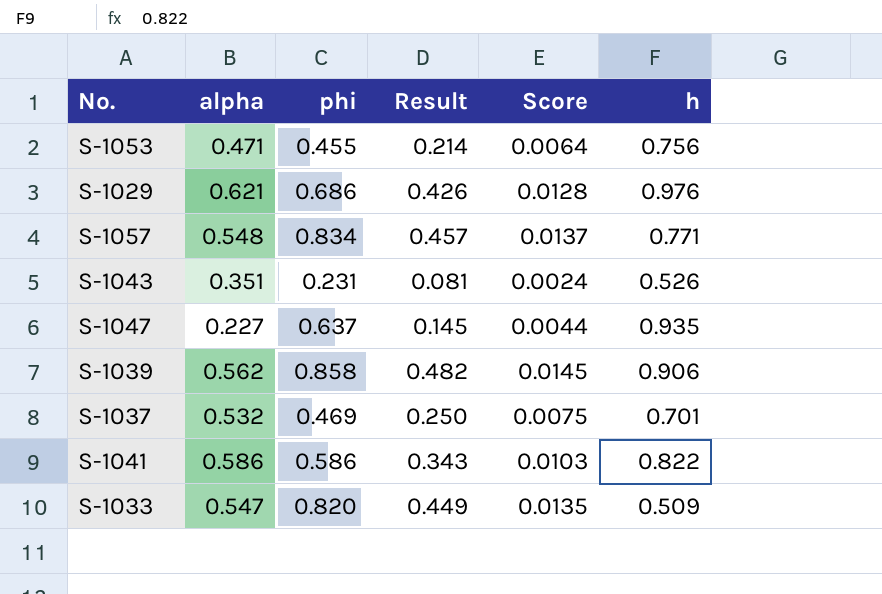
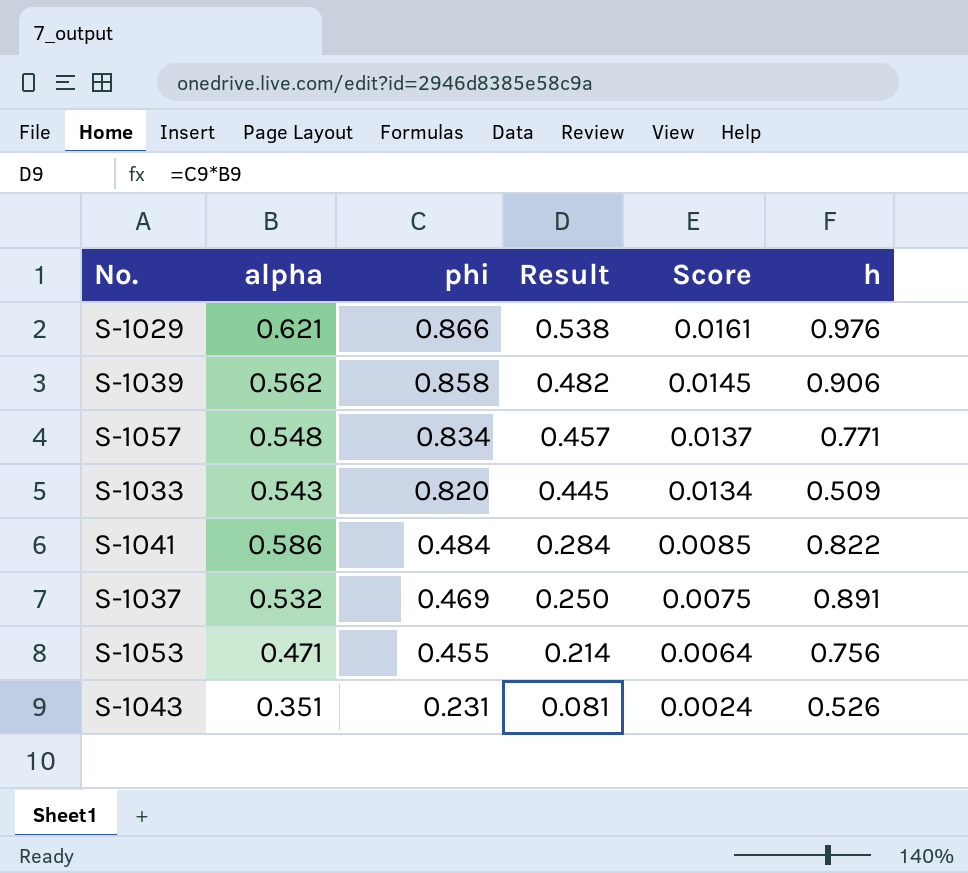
row order: none -> phi descending
row S-1047: 0.227 | 0.637 | 0.145 | 0.0044 | 0.935 -> none
S-1029 | phi: 0.686 -> 0.866
S-1029 | Result: 0.426 -> 0.538
S-1029 | Score: 0.0128 -> 0.0161
S-1033 | alpha: 0.547 -> 0.543
S-1033 | Result: 0.449 -> 0.445
S-1033 | Score: 0.0135 -> 0.0134
S-1041 | phi: 0.586 -> 0.484
S-1041 | Result: 0.343 -> 0.284
S-1041 | Score: 0.0103 -> 0.0085
S-1037 | h: 0.701 -> 0.891

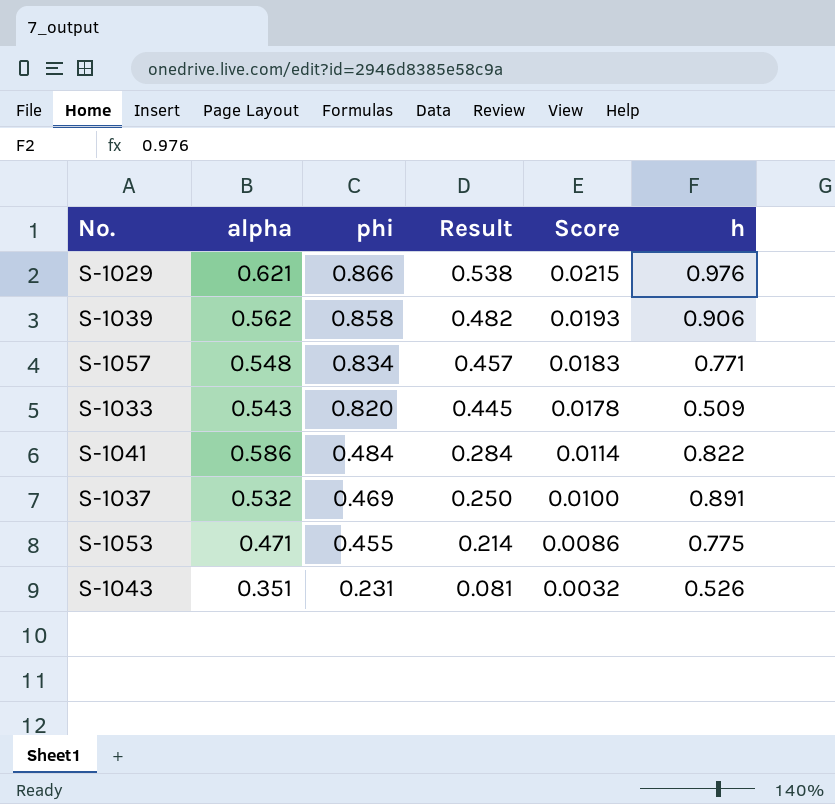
column Score | formula: [Result] * 0.03 -> [Result] * 0.04
S-1053 | h: 0.756 -> 0.775

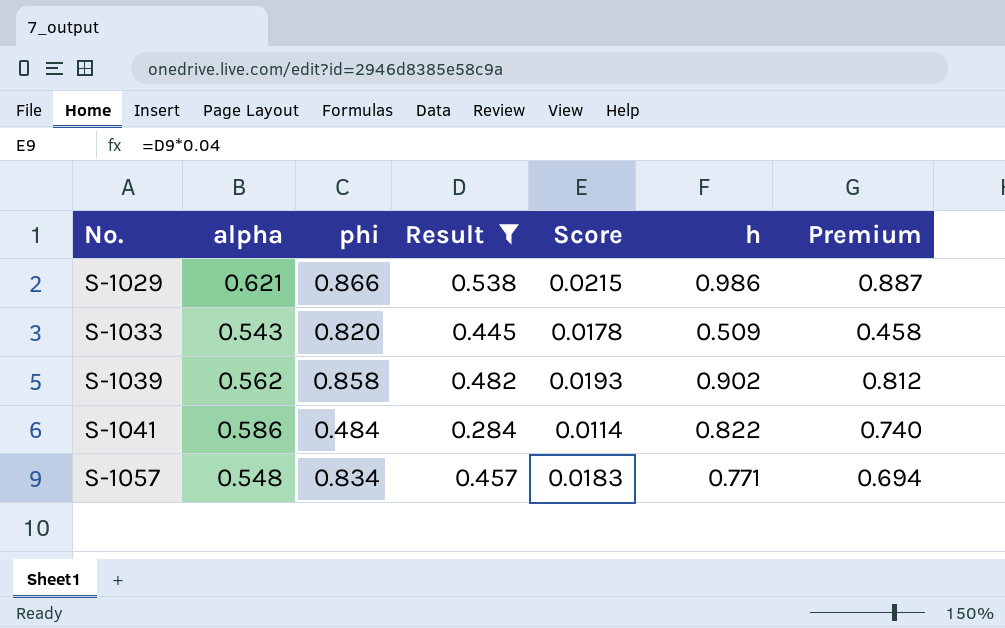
filter: none -> Result >= 0.284
row order: phi descending -> No. ascending
column Premium | formula: none -> [h] * 0.9
S-1029 | h: 0.976 -> 0.986
S-1039 | h: 0.906 -> 0.902

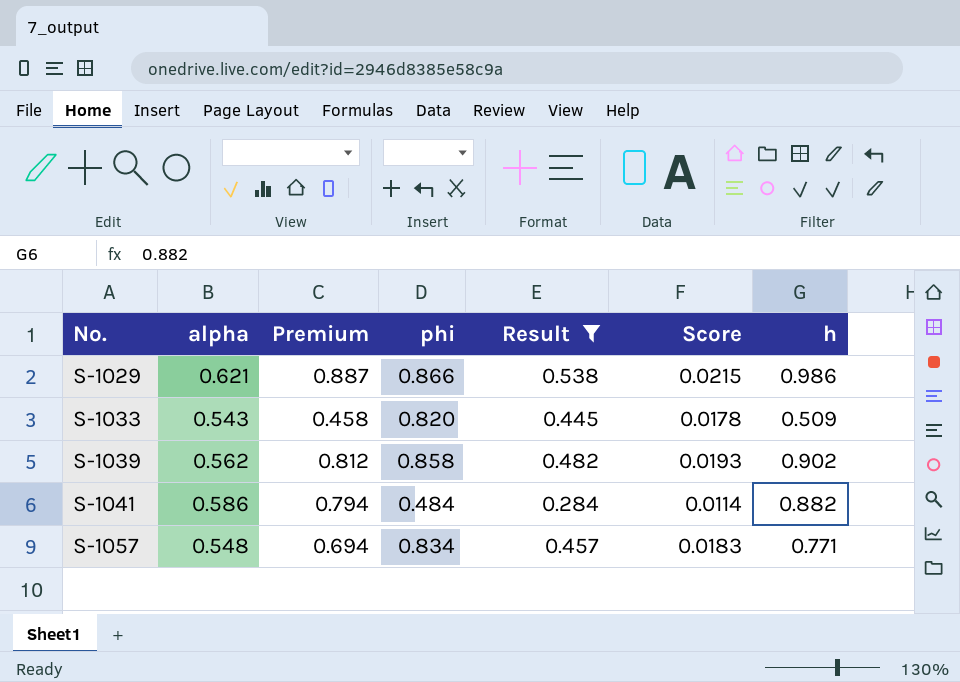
column Premium | position: 7 -> 3
S-1041 | Premium: 0.740 -> 0.794
S-1041 | h: 0.822 -> 0.882

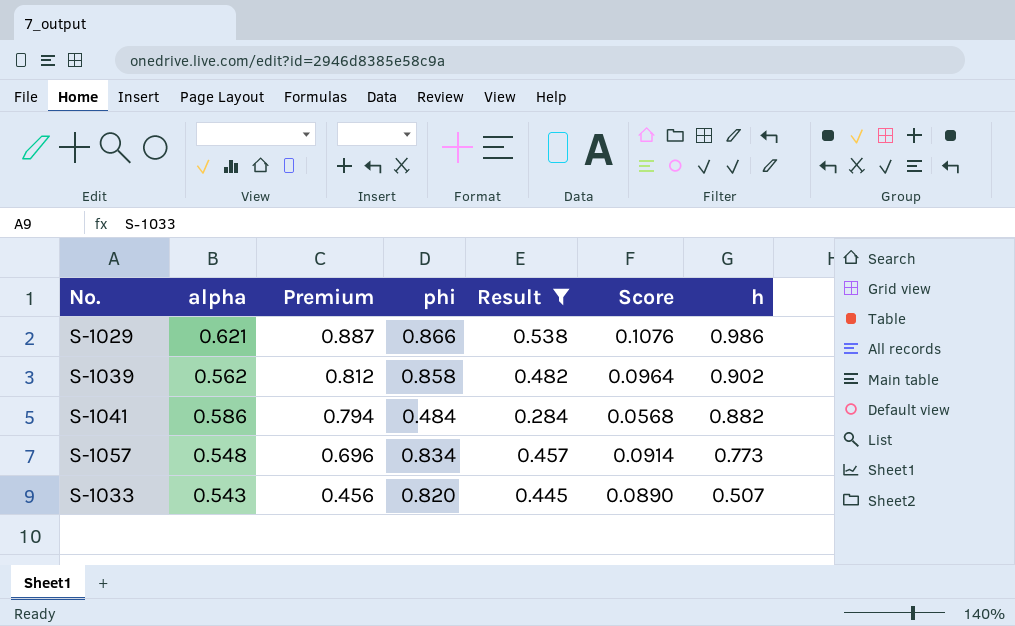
row order: No. ascending -> Premium descending
column Score | formula: [Result] * 0.04 -> [Result] * 0.2
S-1057 | Premium: 0.694 -> 0.696
S-1057 | h: 0.771 -> 0.773
S-1033 | Premium: 0.458 -> 0.456
S-1033 | h: 0.509 -> 0.507

